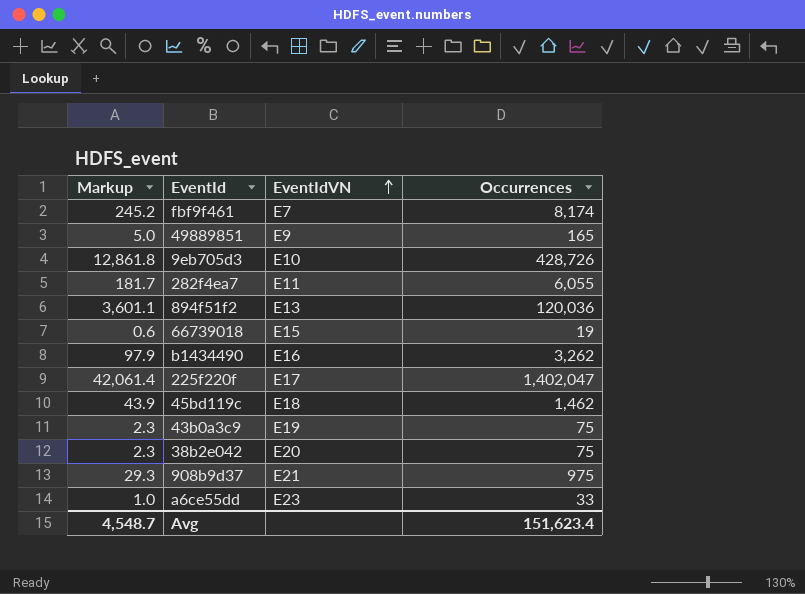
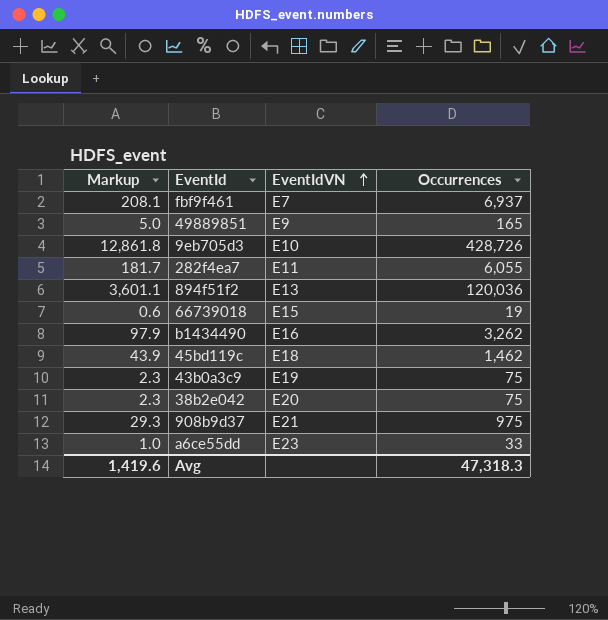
row 225f220f: 42,061.4 | E17 | 1,402,047 -> none
fbf9f461 | Markup: 245.2 -> 208.1
fbf9f461 | Occurrences: 8,174 -> 6,937
Avg | Markup: 4,548.7 -> 1,419.6
Avg | Occurrences: 151,623.4 -> 47,318.3

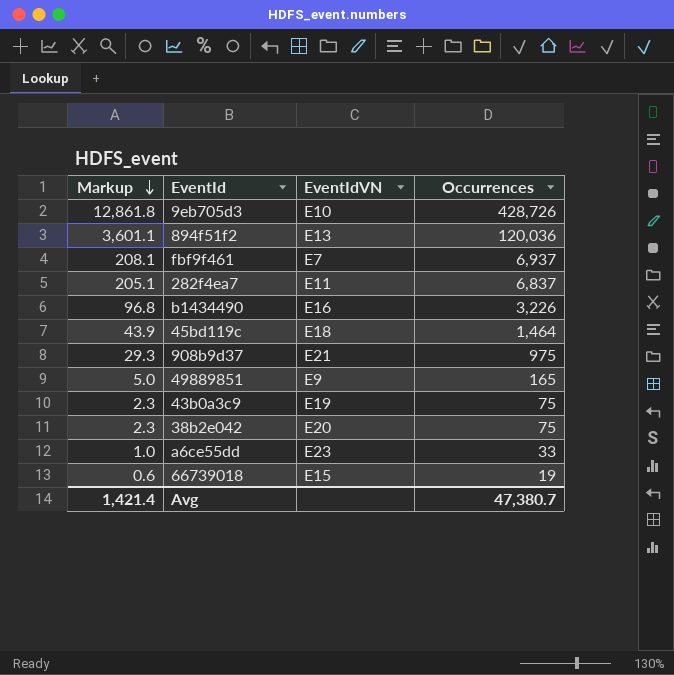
row order: EventIdVN ascending -> Markup descending
282f4ea7 | Markup: 181.7 -> 205.1
282f4ea7 | Occurrences: 6,055 -> 6,837
b1434490 | Markup: 97.9 -> 96.8
b1434490 | Occurrences: 3,262 -> 3,226
45bd119c | Occurrences: 1,462 -> 1,464
Avg | Markup: 1,419.6 -> 1,421.4
Avg | Occurrences: 47,318.3 -> 47,380.7

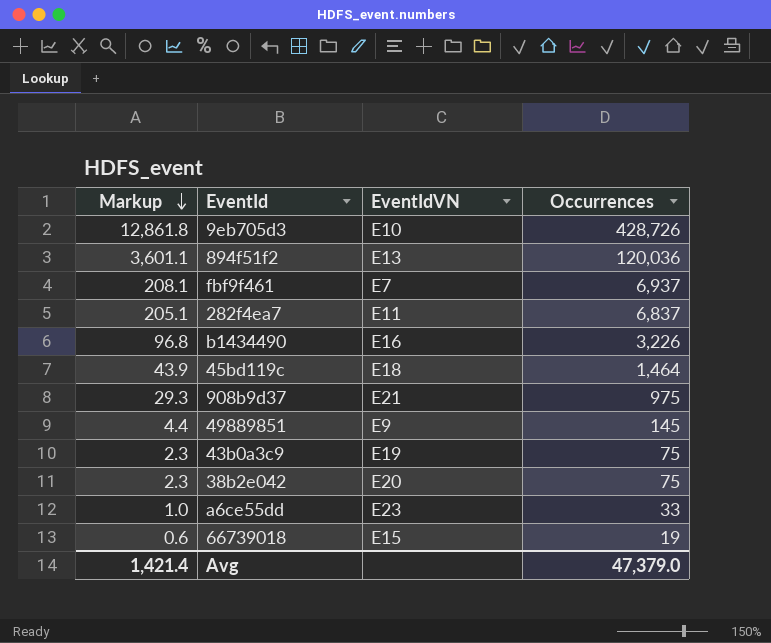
49889851 | Markup: 5.0 -> 4.4
49889851 | Occurrences: 165 -> 145
Avg | Occurrences: 47,380.7 -> 47,379.0

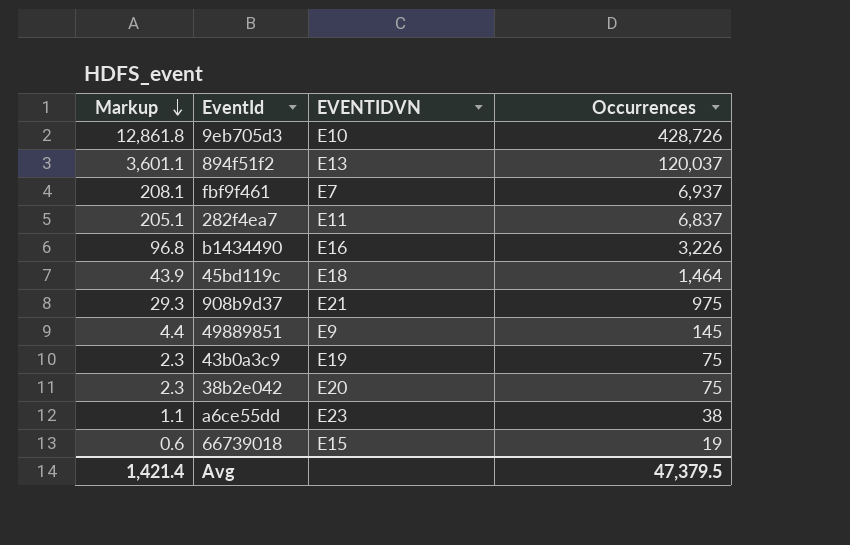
column name: EventIdVN -> EVENTIDVN
894f51f2 | Occurrences: 120,036 -> 120,037
a6ce55dd | Markup: 1.0 -> 1.1
a6ce55dd | Occurrences: 33 -> 38
Avg | Occurrences: 47,379.0 -> 47,379.5

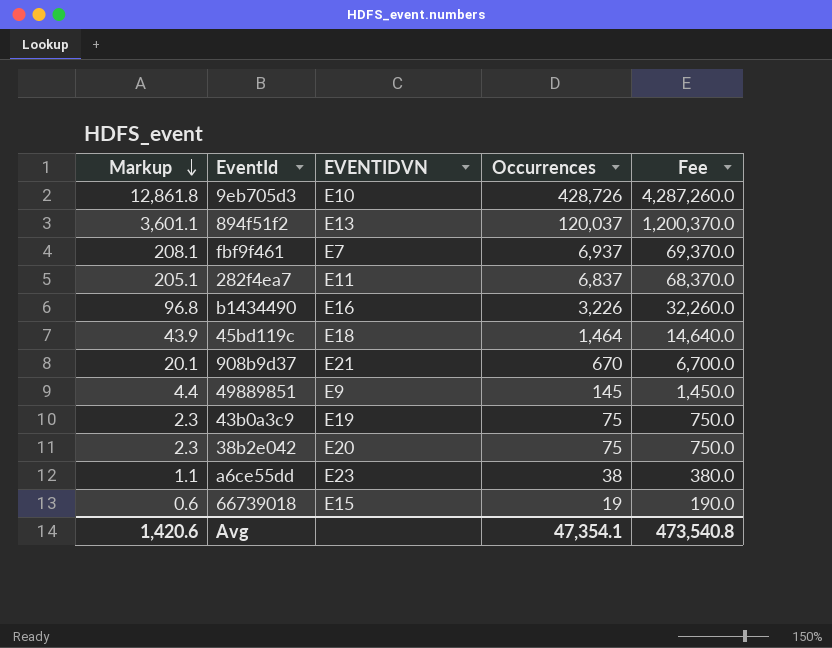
column Fee | formula: none -> [Occurrences] * 10
908b9d37 | Markup: 29.3 -> 20.1
908b9d37 | Occurrences: 975 -> 670
Avg | Markup: 1,421.4 -> 1,420.6
Avg | Occurrences: 47,379.5 -> 47,354.1

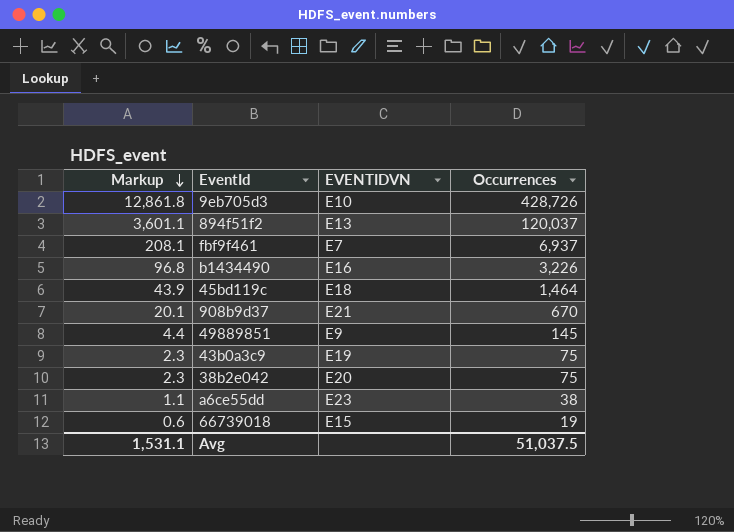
column Fee | formula: [Occurrences] * 10 -> none
row 282f4ea7: 205.1 | E11 | 6,837 | 68,370.0 -> none
Avg | Markup: 1,420.6 -> 1,531.1
Avg | Occurrences: 47,354.1 -> 51,037.5

